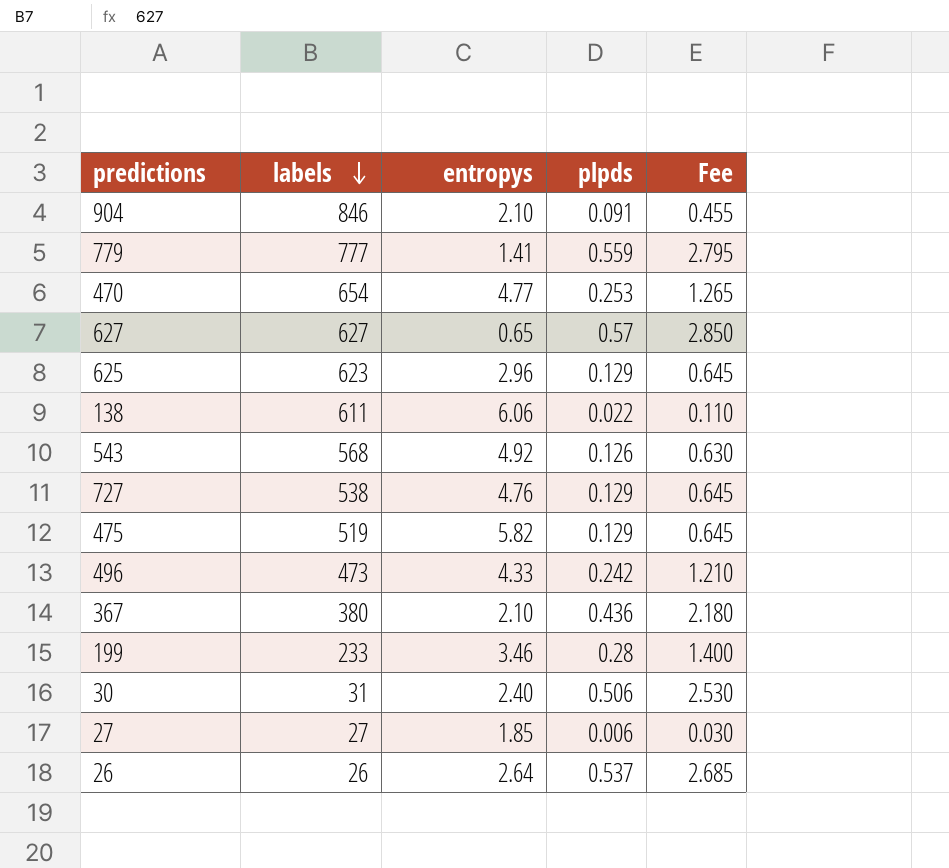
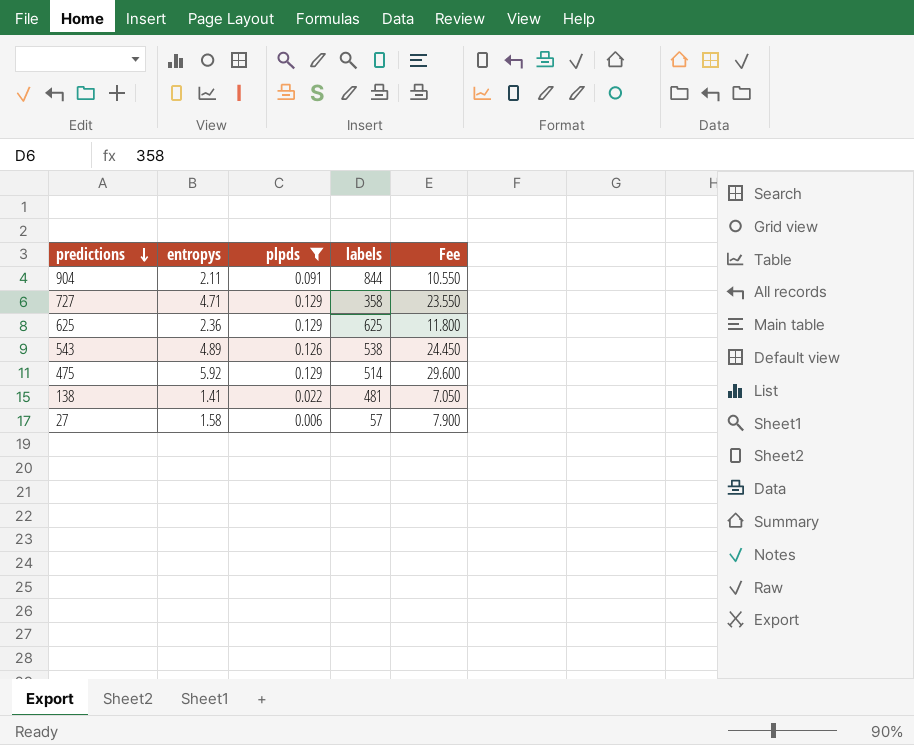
filter: none -> plpds <= 0.129
row order: labels descending -> predictions descending
column labels | position: 2 -> 4
column Fee | formula: [plpds] * 5 -> [entropys] * 5
904 | entropys: 2.10 -> 2.11
904 | labels: 846 -> 844
727 | entropys: 4.76 -> 4.71
727 | labels: 538 -> 358
625 | entropys: 2.96 -> 2.36
625 | labels: 623 -> 625
543 | entropys: 4.92 -> 4.89
543 | labels: 568 -> 538
475 | entropys: 5.82 -> 5.92
475 | labels: 519 -> 514
138 | entropys: 6.06 -> 1.41
138 | labels: 611 -> 481
27 | entropys: 1.85 -> 1.58
27 | labels: 27 -> 57

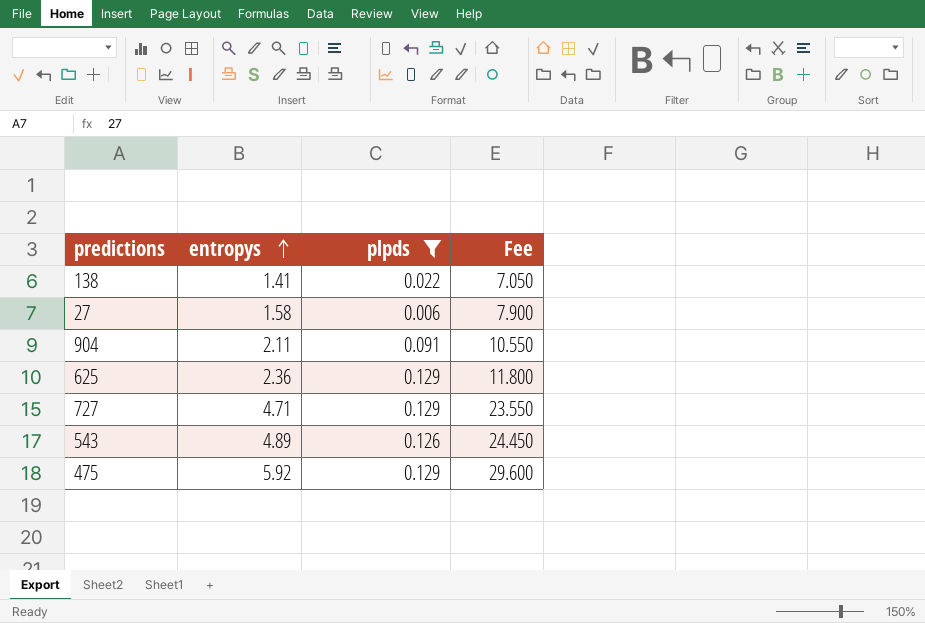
row order: predictions descending -> entropys ascending
column labels | position: 4 -> none

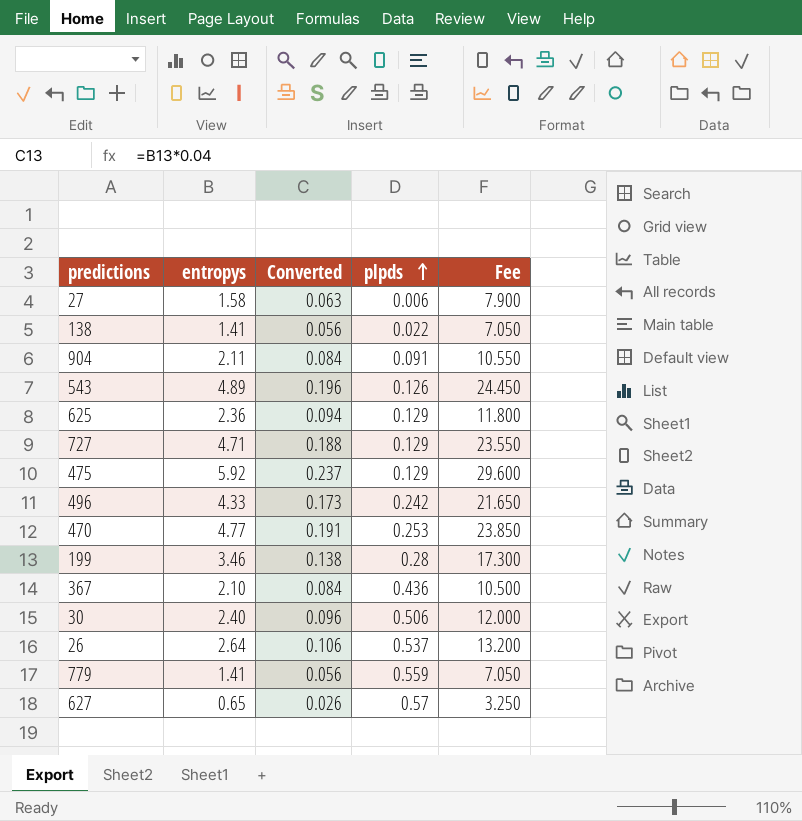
filter: plpds <= 0.129 -> none
row order: entropys ascending -> plpds ascending
column Converted | formula: none -> [entropys] * 0.04

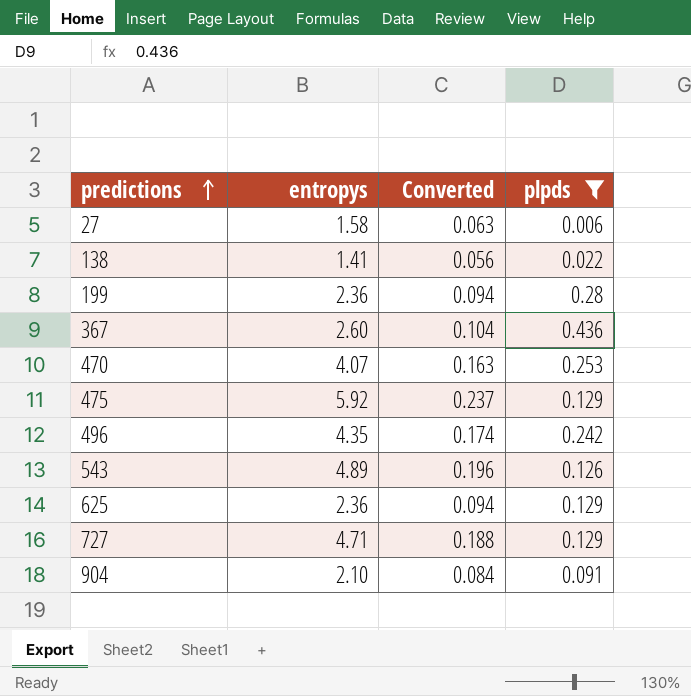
filter: none -> plpds <= 0.436
row order: plpds ascending -> predictions ascending
column Fee | formula: [entropys] * 5 -> none
199 | entropys: 3.46 -> 2.36
199 | Converted: 0.138 -> 0.094
367 | entropys: 2.10 -> 2.60
367 | Converted: 0.084 -> 0.104
470 | entropys: 4.77 -> 4.07
470 | Converted: 0.191 -> 0.163
496 | entropys: 4.33 -> 4.35
496 | Converted: 0.173 -> 0.174
904 | entropys: 2.11 -> 2.10

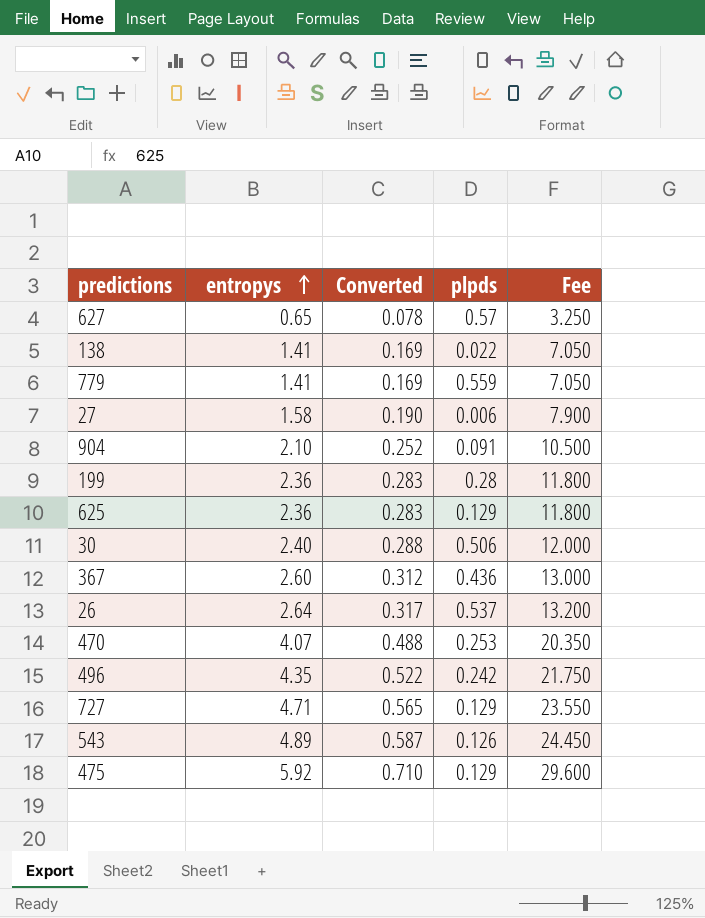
filter: plpds <= 0.436 -> none
row order: predictions ascending -> entropys ascending
column Converted | formula: [entropys] * 0.04 -> [entropys] * 0.12
column Fee | formula: none -> [entropys] * 5

